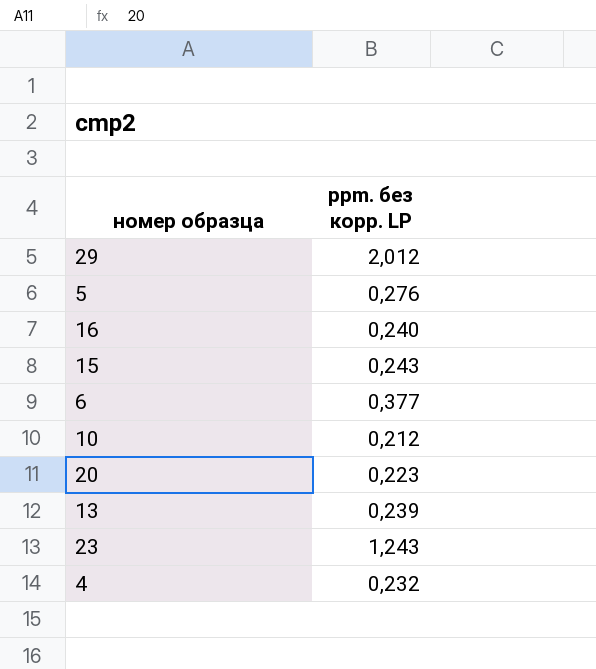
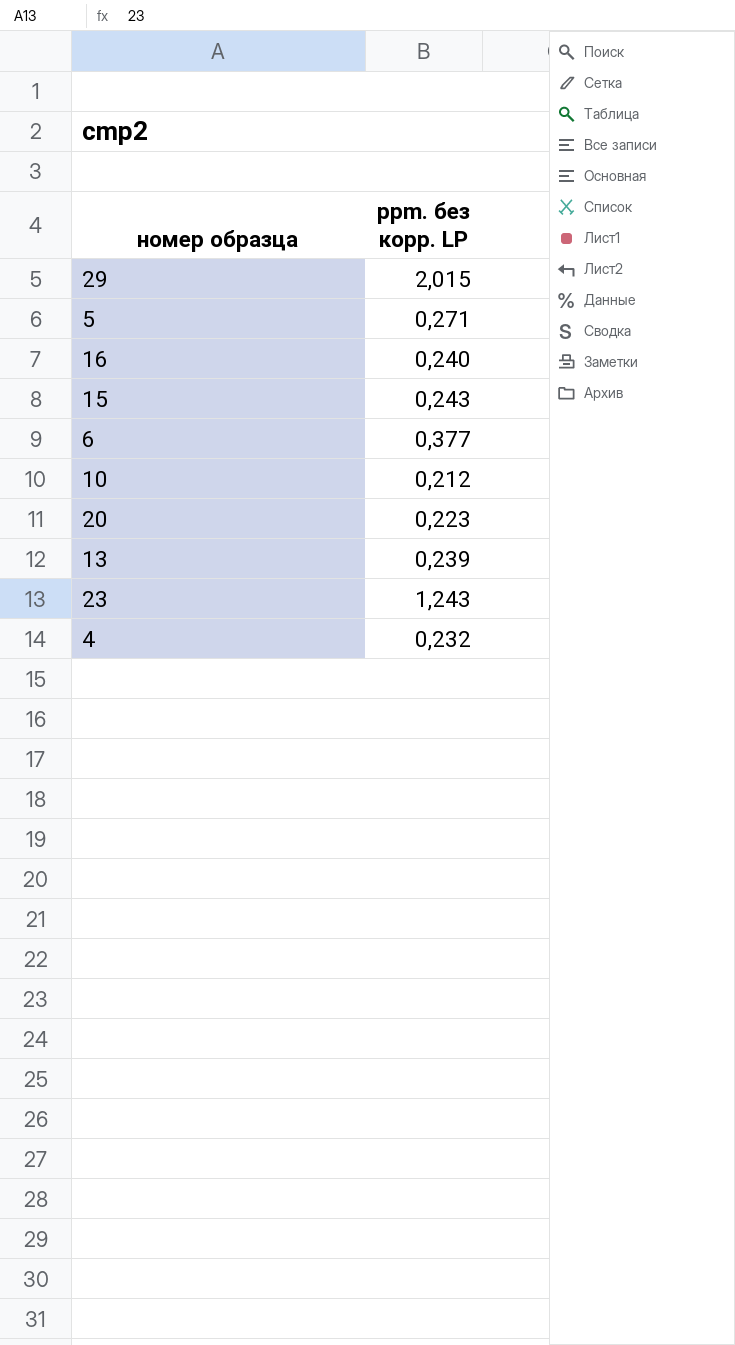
29 | ppm. без корр. LP: 2,012 -> 2,015
5 | ppm. без корр. LP: 0,276 -> 0,271

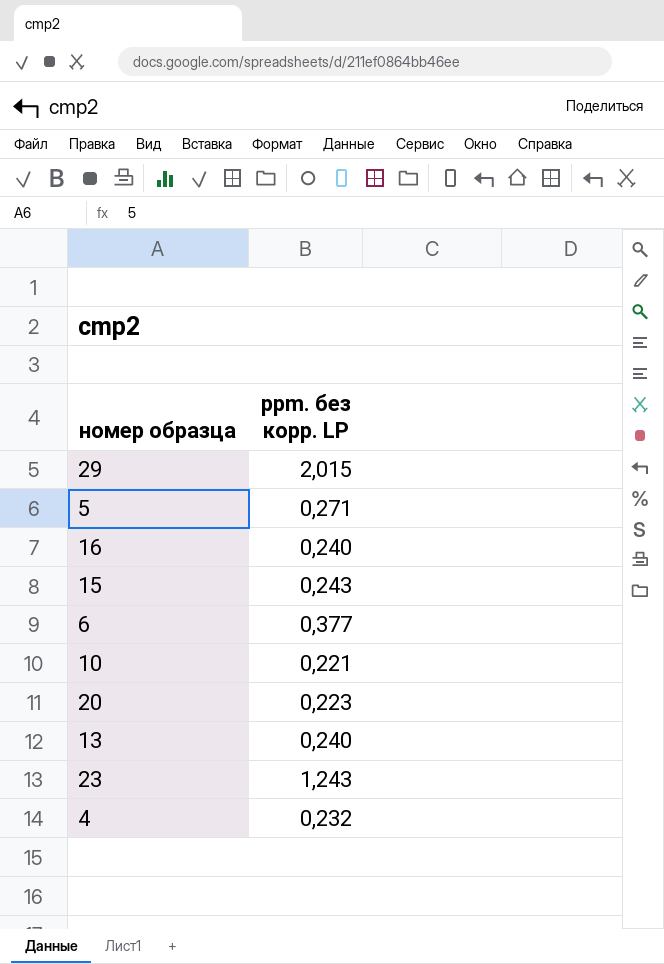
10 | ppm. без корр. LP: 0,212 -> 0,221
13 | ppm. без корр. LP: 0,239 -> 0,240

